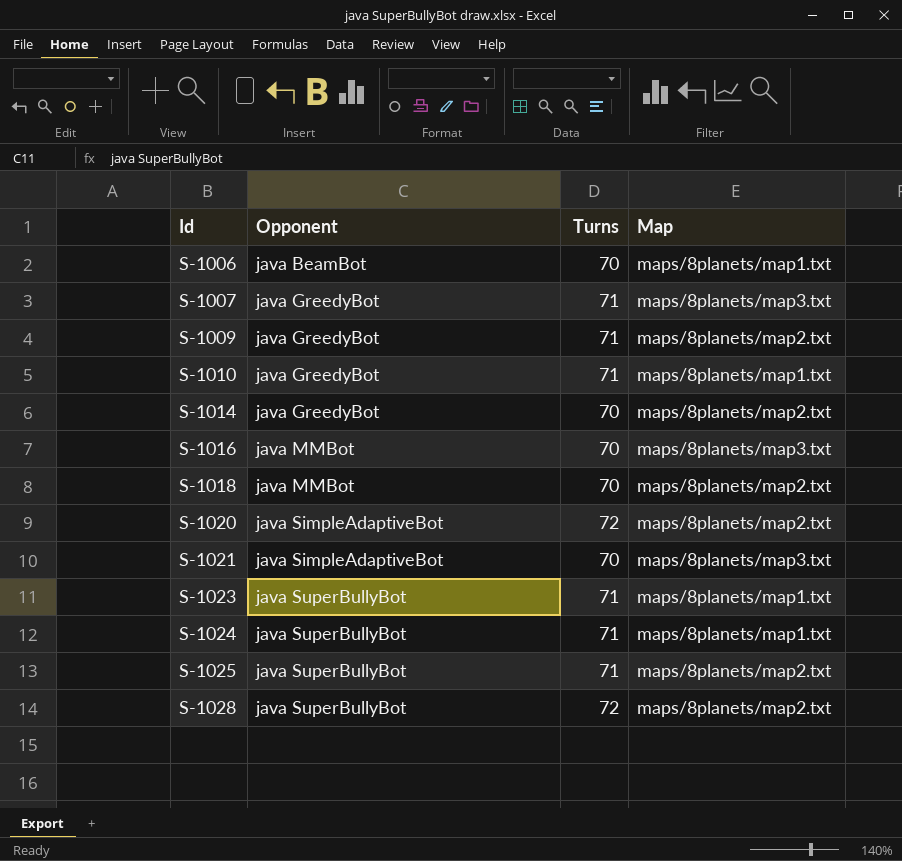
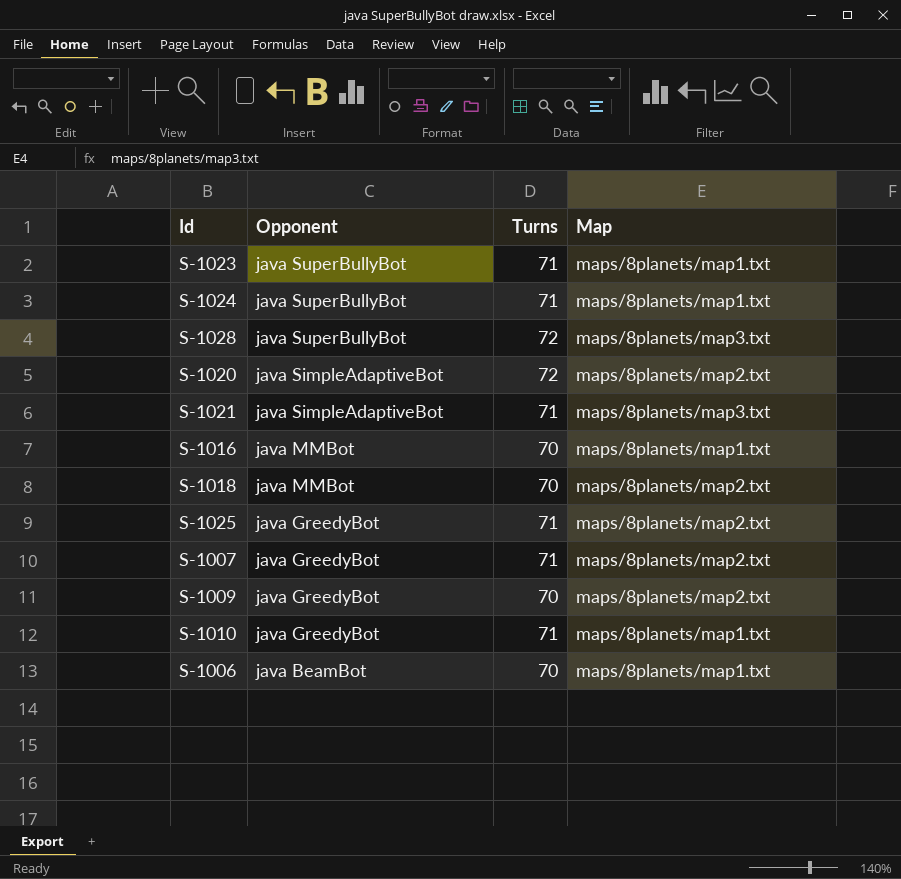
row order: Id ascending -> Opponent descending
row S-1014: java GreedyBot | 70 | maps/8planets/map2.txt -> none
S-1028 | Map: maps/8planets/map2.txt -> maps/8planets/map3.txt
S-1021 | Turns: 70 -> 71
S-1016 | Map: maps/8planets/map3.txt -> maps/8planets/map1.txt
S-1025 | Opponent: java SuperBullyBot -> java GreedyBot
S-1007 | Map: maps/8planets/map3.txt -> maps/8planets/map2.txt
S-1009 | Turns: 71 -> 70

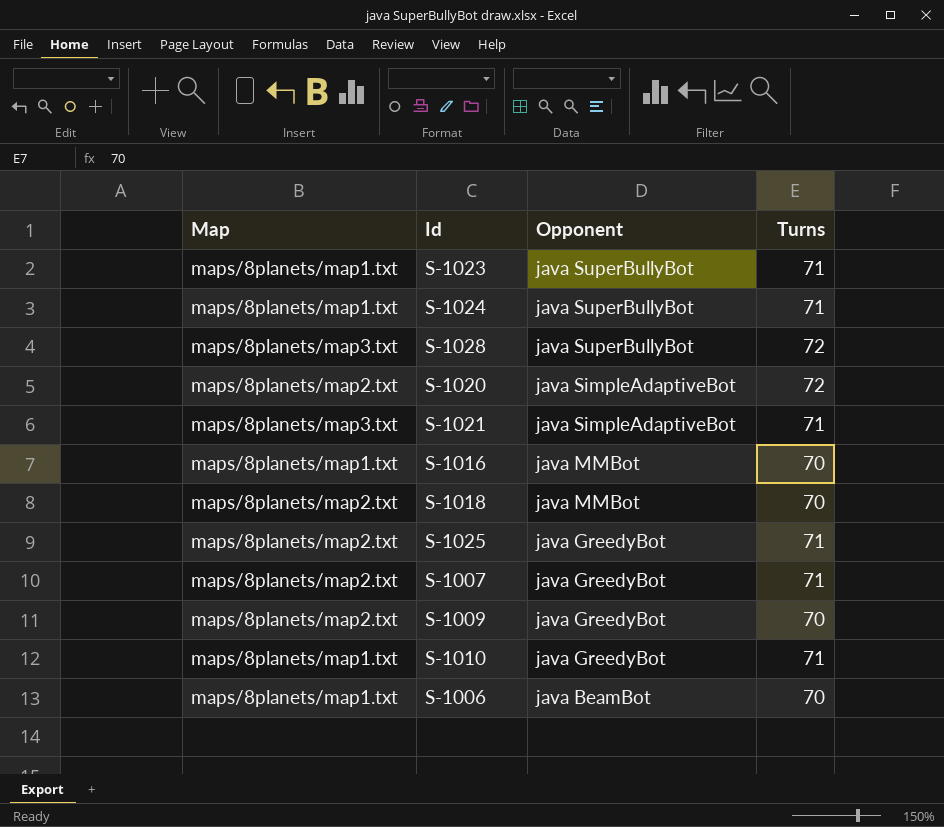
column Map | position: 4 -> 1

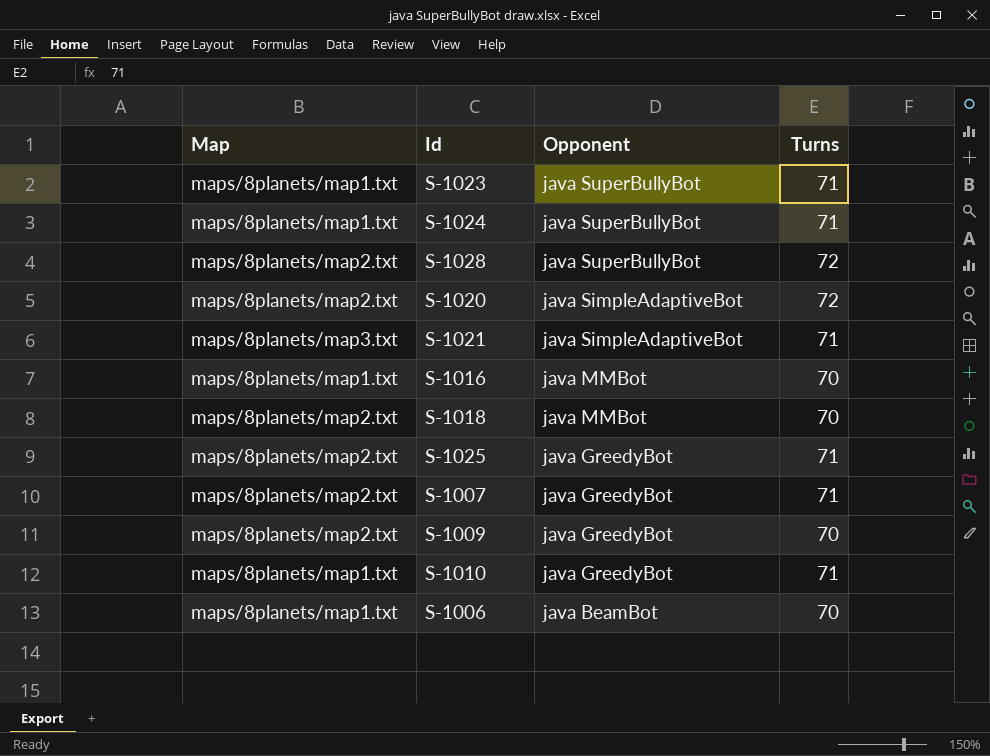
S-1028 | Map: maps/8planets/map3.txt -> maps/8planets/map2.txt

